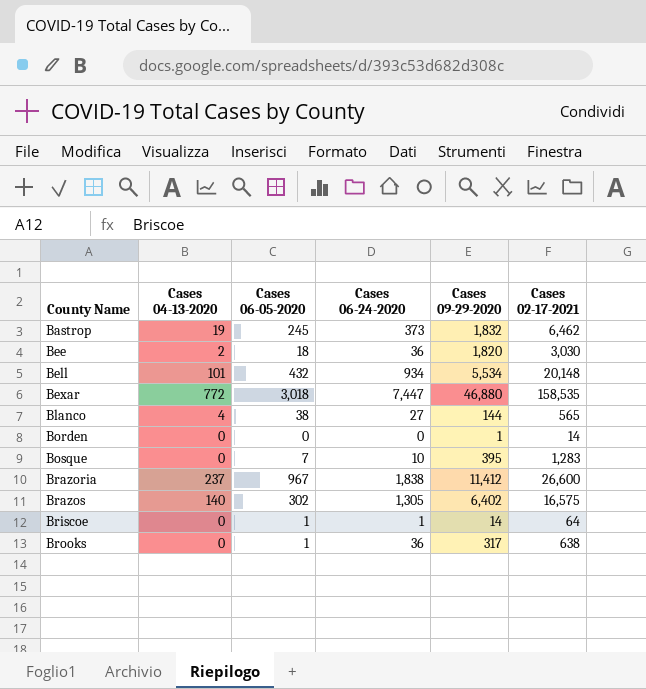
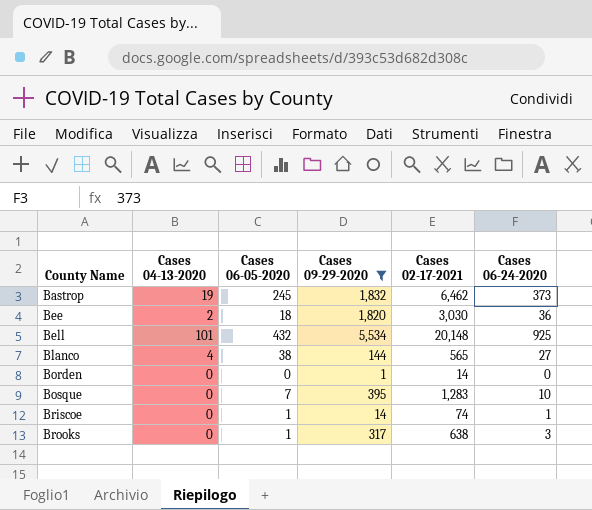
filter: none -> Cases 09-29-2020 <= 5,534
column Cases 06-24-2020 | position: 4 -> 6
Bell | Cases 06-24-2020: 934 -> 925
Briscoe | Cases 02-17-2021: 64 -> 74
Brooks | Cases 06-24-2020: 36 -> 3

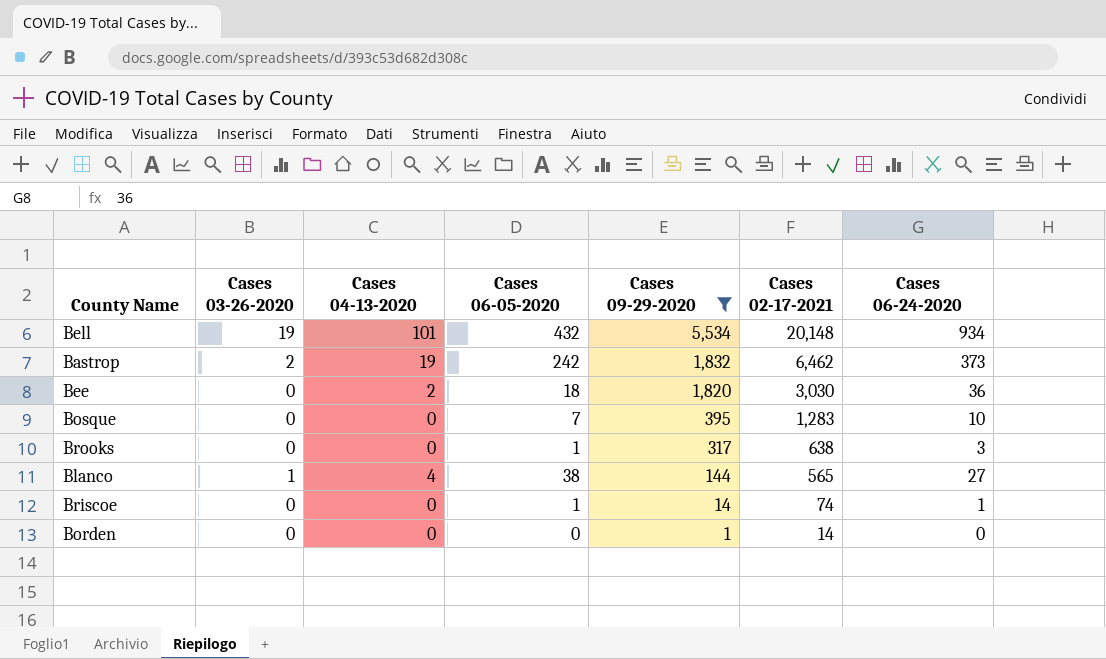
row order: County Name ascending -> Cases 09-29-2020 descending
column Cases 03-26-2020 | position: none -> 2
Bell | Cases 06-24-2020: 925 -> 934
Bastrop | Cases 06-05-2020: 245 -> 242

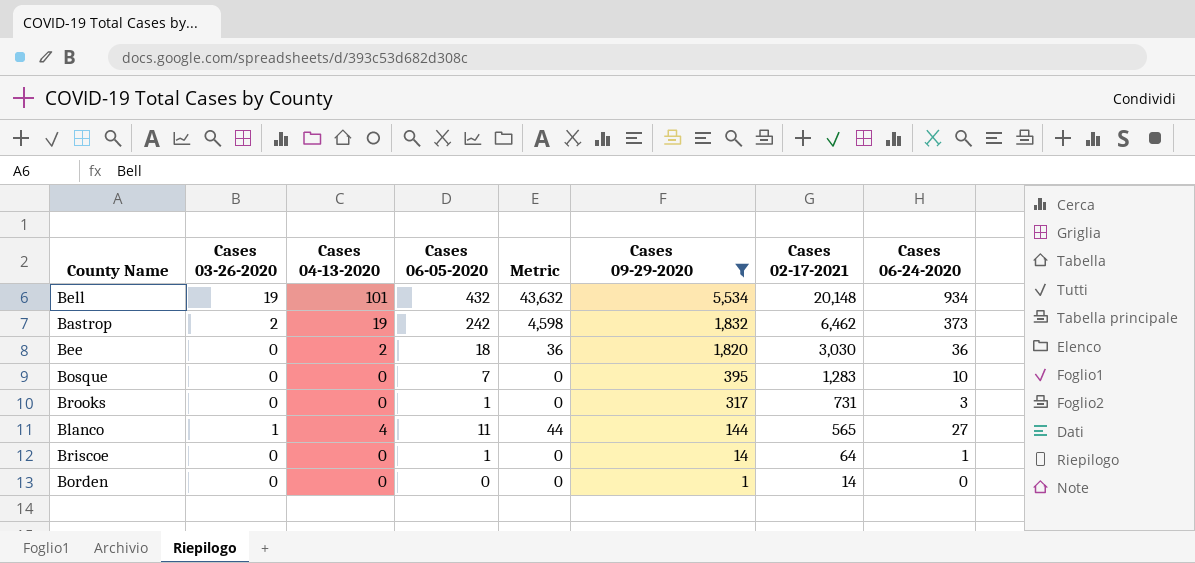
column Metric | formula: none -> [Cases 04-13-2020] * [Cases 06-05-2020]
Brooks | Cases 02-17-2021: 638 -> 731
Blanco | Cases 06-05-2020: 38 -> 11
Briscoe | Cases 02-17-2021: 74 -> 64

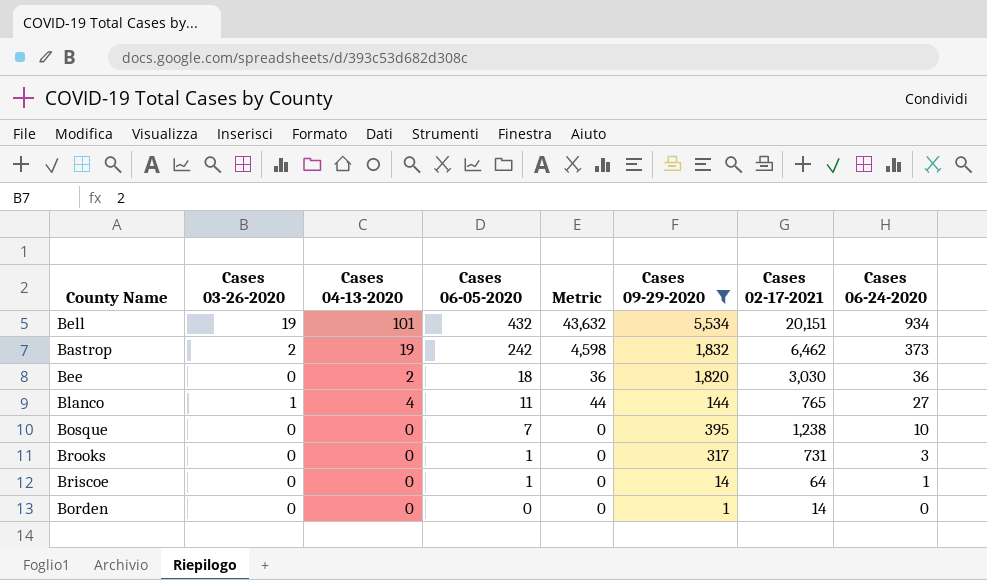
row order: Cases 09-29-2020 descending -> Cases 06-05-2020 descending
Bell | Cases 02-17-2021: 20,148 -> 20,151
Blanco | Cases 02-17-2021: 565 -> 765
Bosque | Cases 02-17-2021: 1,283 -> 1,238

